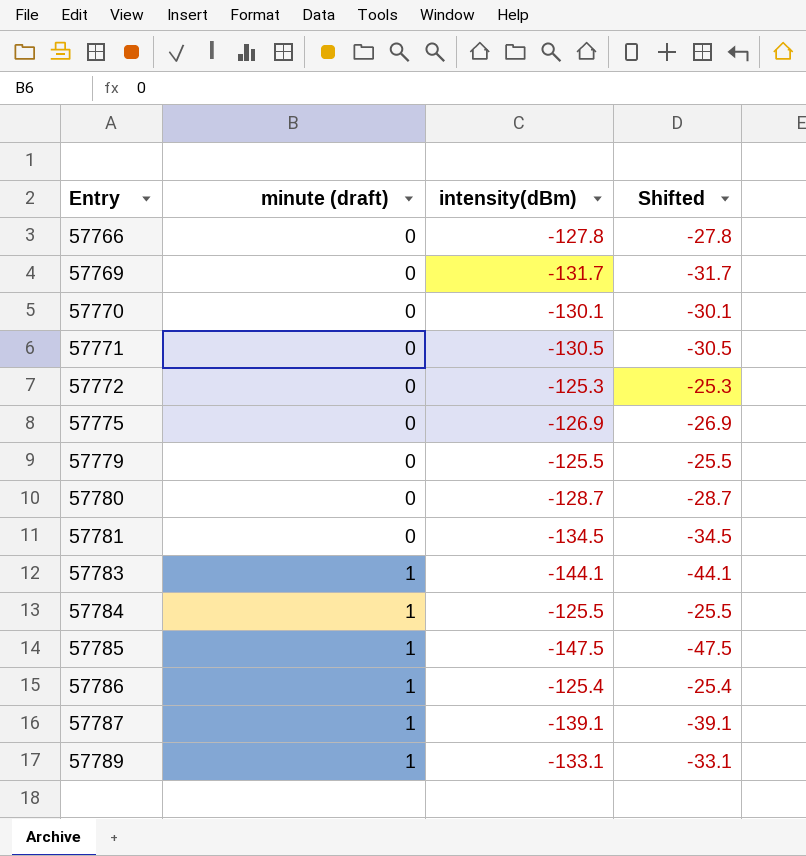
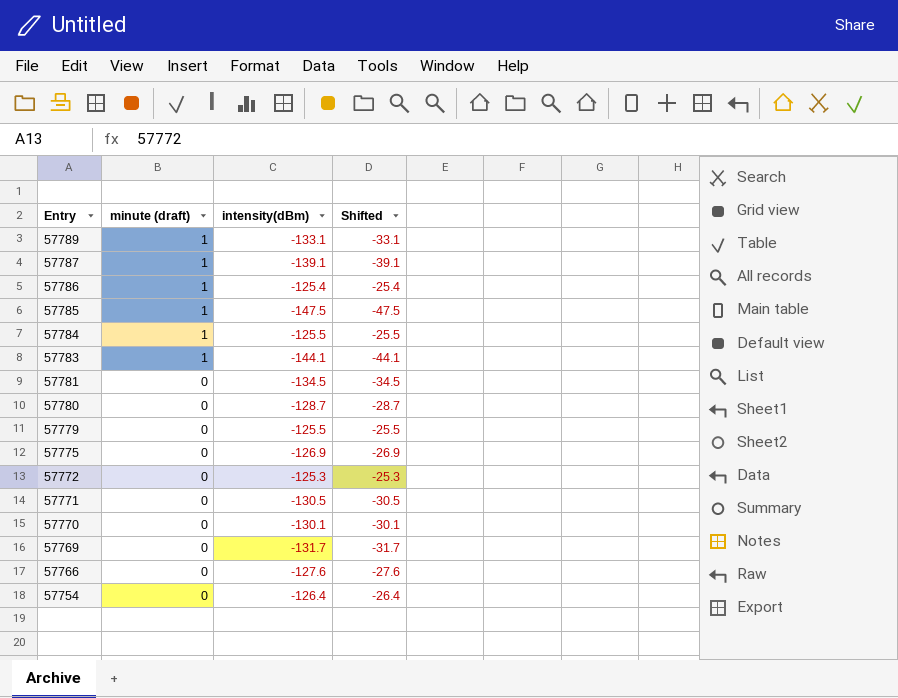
row order: Entry ascending -> Entry descending
57766 | intensity(dBm): -127.8 -> -127.6
57766 | Shifted: -27.8 -> -27.6
row 57754: none -> 0 | -126.4 | -26.4

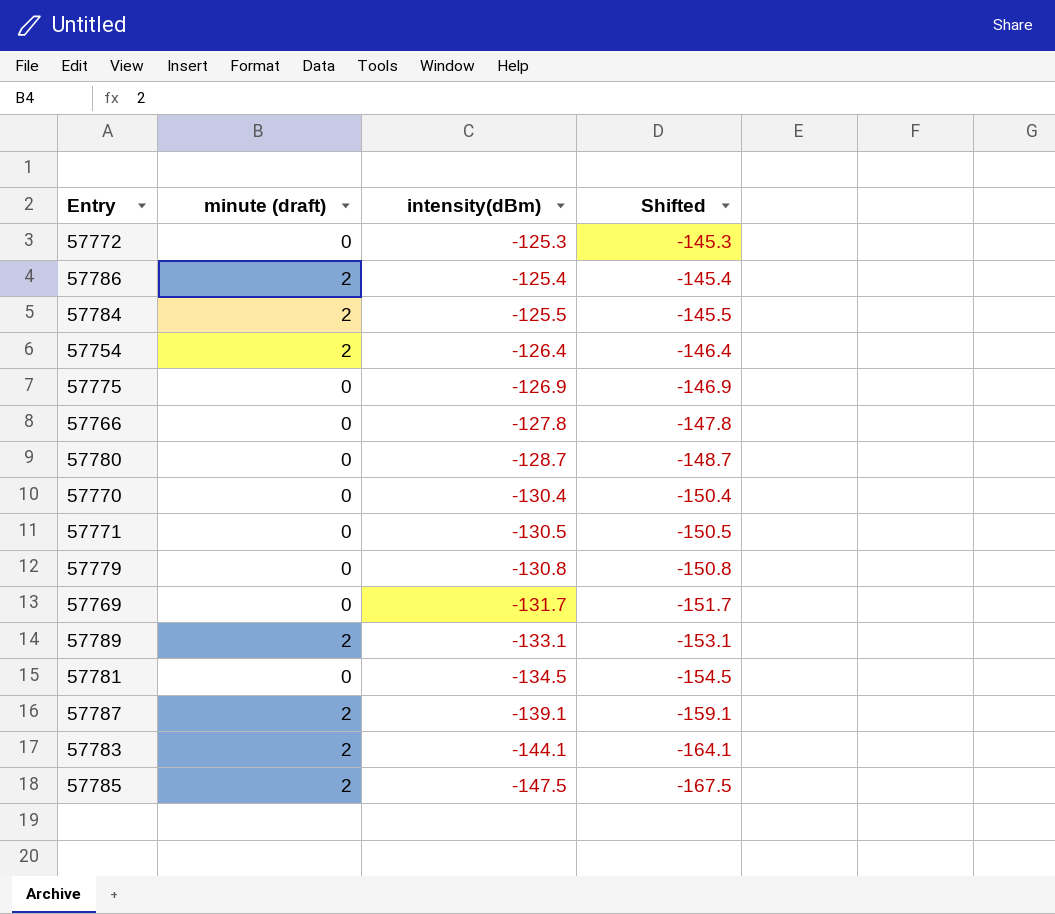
row order: Entry descending -> intensity(dBm) descending
column Shifted | formula: [intensity(dBm)] + 100 -> [intensity(dBm)] - 20
57786 | minute (draft): 1 -> 2
57784 | minute (draft): 1 -> 2
57754 | minute (draft): 0 -> 2
57766 | intensity(dBm): -127.6 -> -127.8
57770 | intensity(dBm): -130.1 -> -130.4
57779 | intensity(dBm): -125.5 -> -130.8
57789 | minute (draft): 1 -> 2
57787 | minute (draft): 1 -> 2
57783 | minute (draft): 1 -> 2
57785 | minute (draft): 1 -> 2

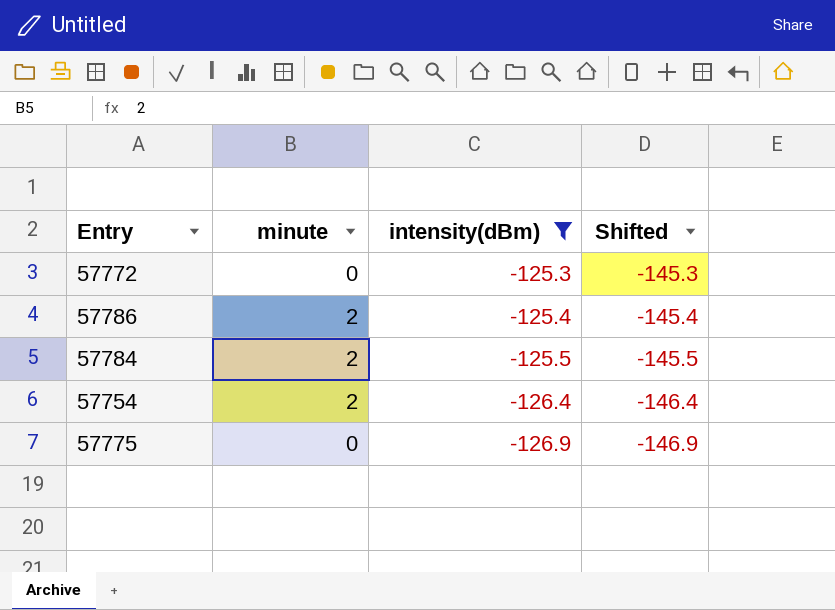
filter: none -> intensity(dBm) >= -126.9
column name: minute (draft) -> minute

